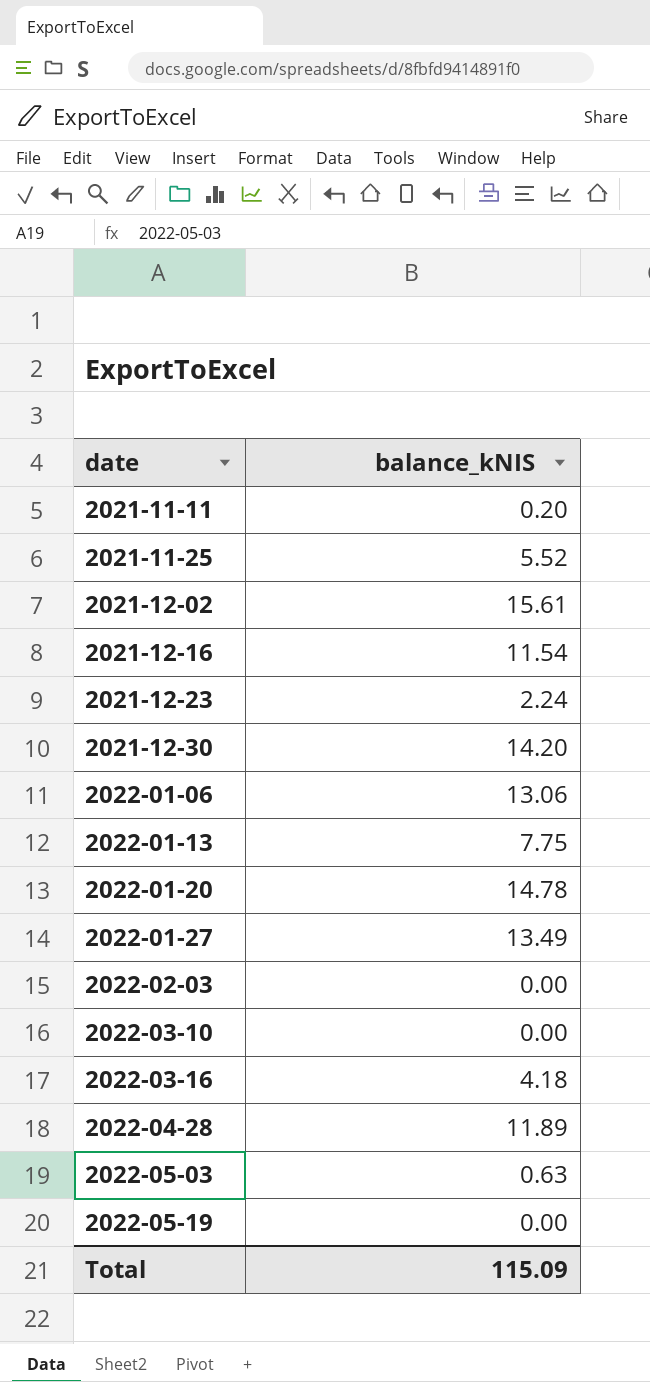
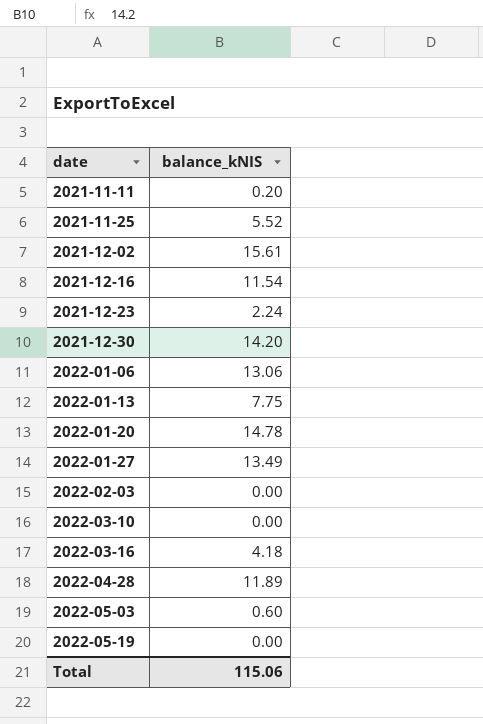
2022-05-03 | balance_kNIS: 0.63 -> 0.60
Total | balance_kNIS: 115.09 -> 115.06

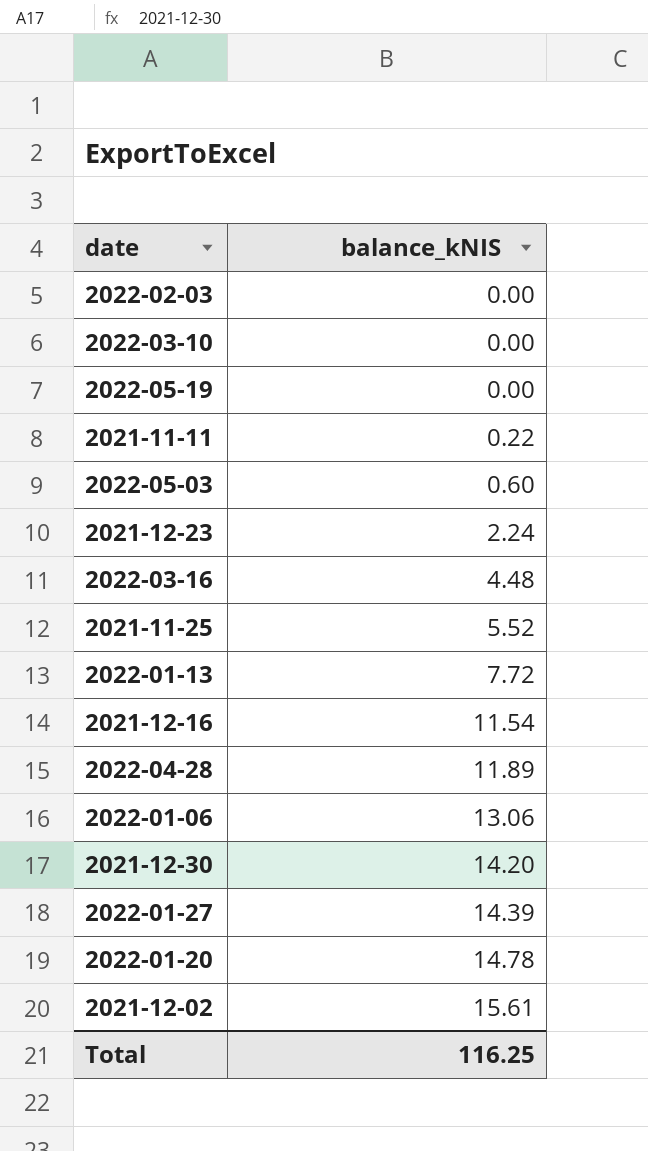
row order: date ascending -> balance_kNIS ascending
2021-11-11 | balance_kNIS: 0.20 -> 0.22
2022-03-16 | balance_kNIS: 4.18 -> 4.48
2022-01-13 | balance_kNIS: 7.75 -> 7.72
2022-01-27 | balance_kNIS: 13.49 -> 14.39
Total | balance_kNIS: 115.06 -> 116.25

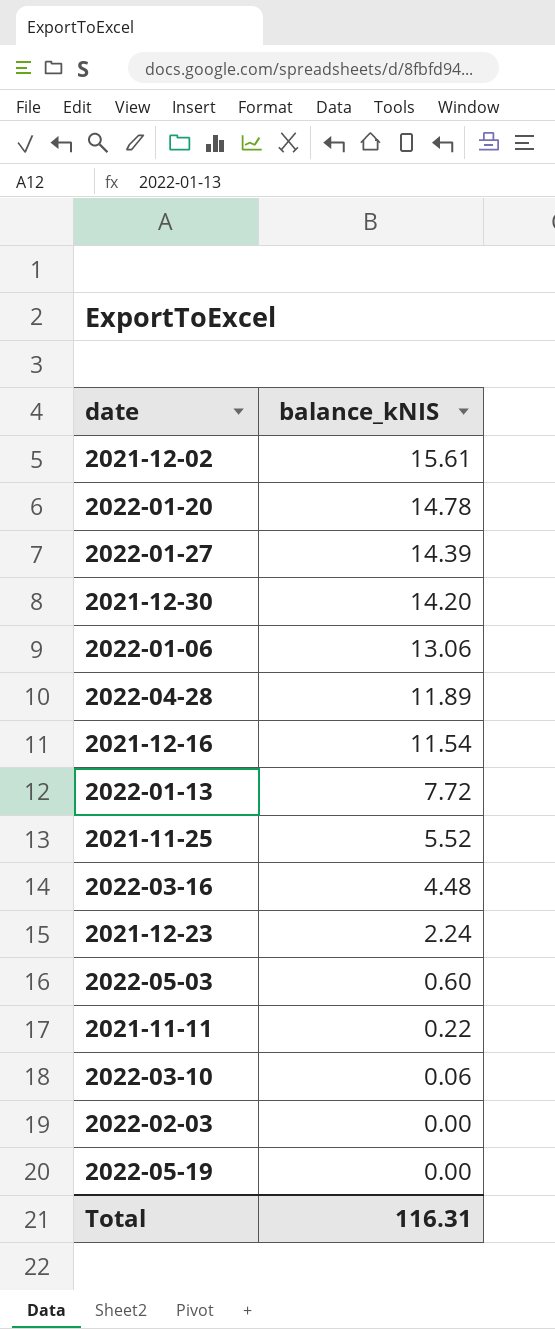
row order: balance_kNIS ascending -> balance_kNIS descending
2022-03-10 | balance_kNIS: 0.00 -> 0.06
Total | balance_kNIS: 116.25 -> 116.31

